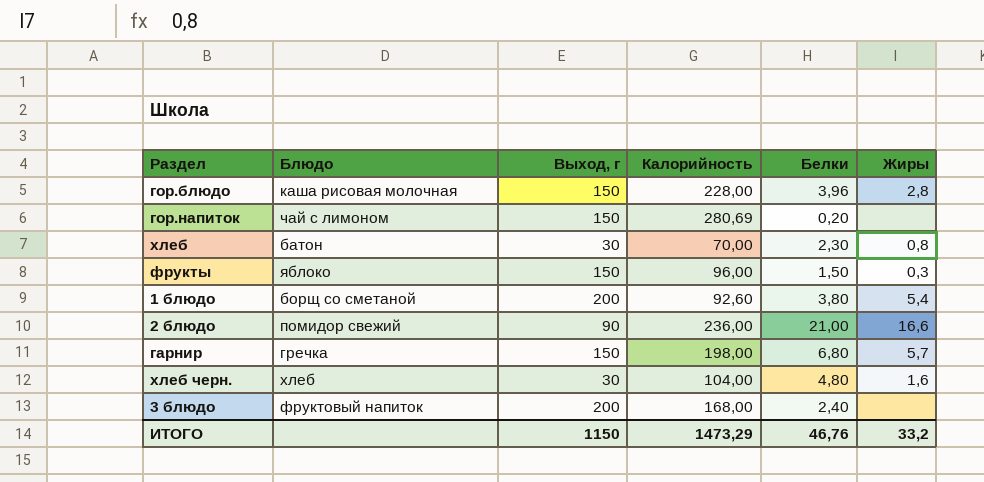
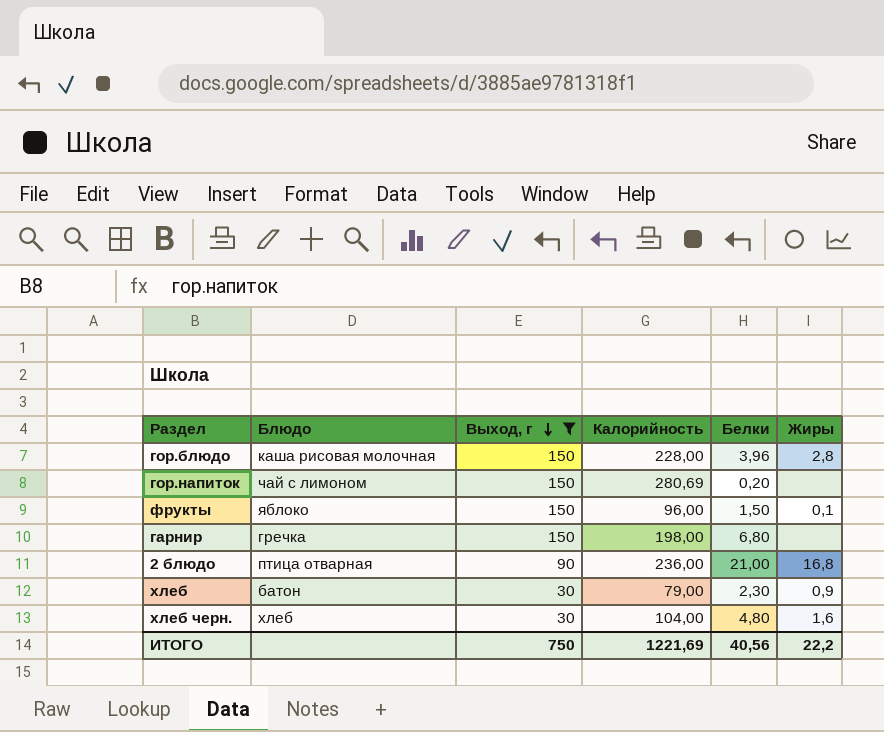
filter: none -> Выход, г != 200
row order: none -> Выход, г descending
фрукты | Жиры: 0,3 -> 0,1
гарнир | Жиры: 5,7 -> none
2 блюдо | Блюдо: помидор свежий -> птица отварная
2 блюдо | Жиры: 16,6 -> 16,8
хлеб | Калорийность: 70,00 -> 79,00
хлеб | Жиры: 0,8 -> 0,9
ИТОГО | Выход, г: 1150 -> 750
ИТОГО | Калорийность: 1473,29 -> 1221,69
ИТОГО | Белки: 46,76 -> 40,56
ИТОГО | Жиры: 33,2 -> 22,2

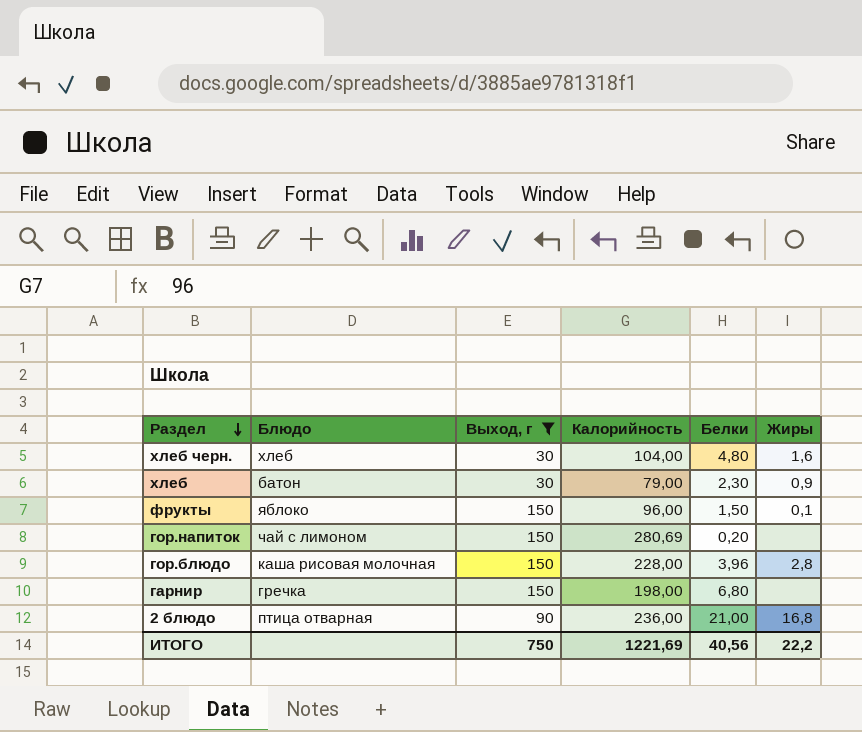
row order: Выход, г descending -> Раздел descending

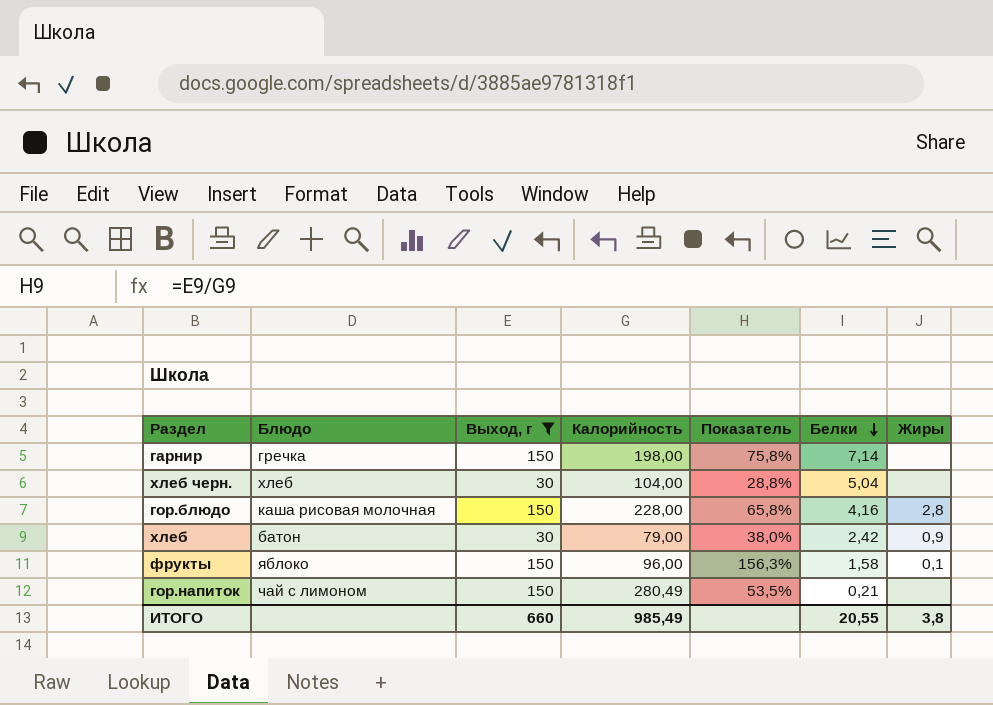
row order: Раздел descending -> Белки descending
column Показатель | formula: none -> [Выход, г] / [Калорийность]
row 2 блюдо: птица отварная | 90 | 236,00 | 21,00 | 16,8 -> none
гарнир | Белки: 6,80 -> 7,14
хлеб черн. | Белки: 4,80 -> 5,04
хлеб черн. | Жиры: 1,6 -> none
гор.блюдо | Белки: 3,96 -> 4,16
хлеб | Белки: 2,30 -> 2,42
фрукты | Белки: 1,50 -> 1,58
гор.напиток | Калорийность: 280,69 -> 280,49
гор.напиток | Белки: 0,20 -> 0,21
ИТОГО | Выход, г: 750 -> 660
ИТОГО | Калорийность: 1221,69 -> 985,49
ИТОГО | Белки: 40,56 -> 20,55
ИТОГО | Жиры: 22,2 -> 3,8

